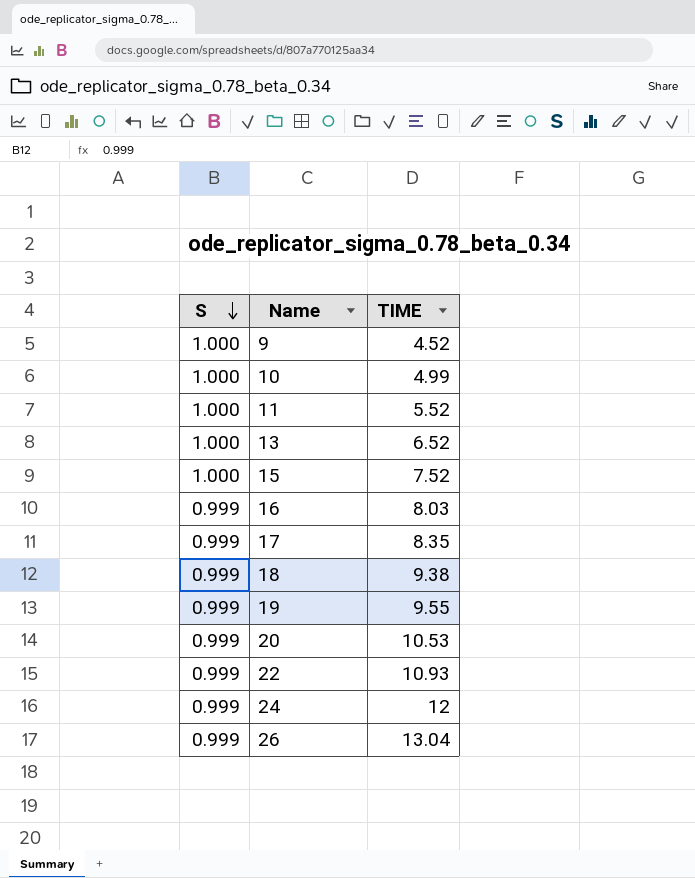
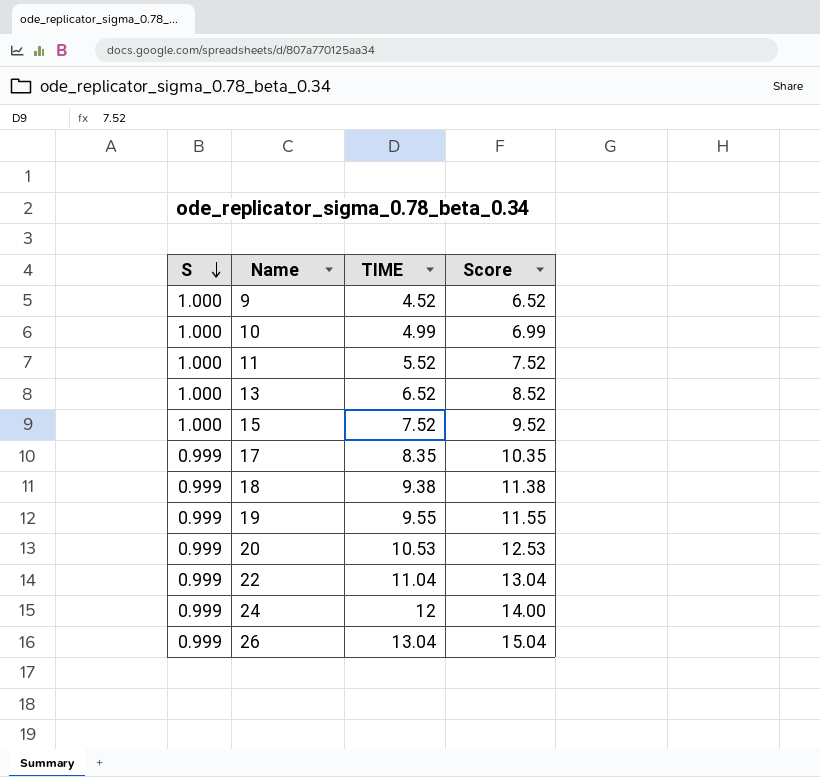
column Score | formula: none -> [TIME] + 2
row 16: 0.999 | 8.03 -> none
22 | TIME: 10.93 -> 11.04

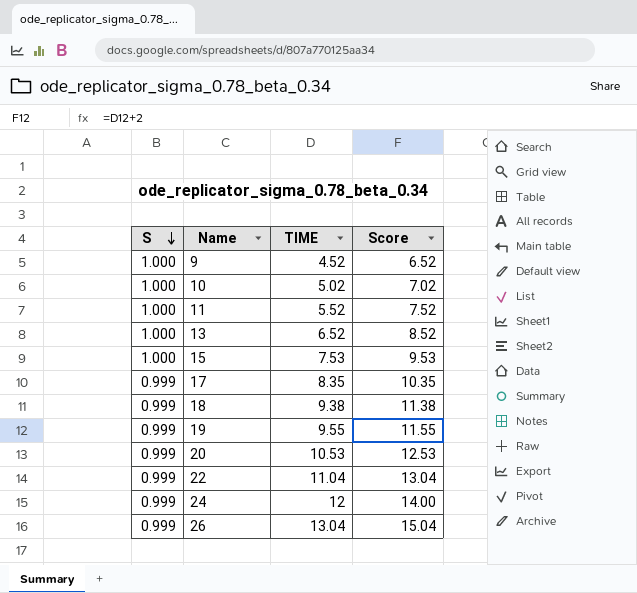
10 | TIME: 4.99 -> 5.02
10 | Score: 6.99 -> 7.02
15 | TIME: 7.52 -> 7.53
15 | Score: 9.52 -> 9.53

